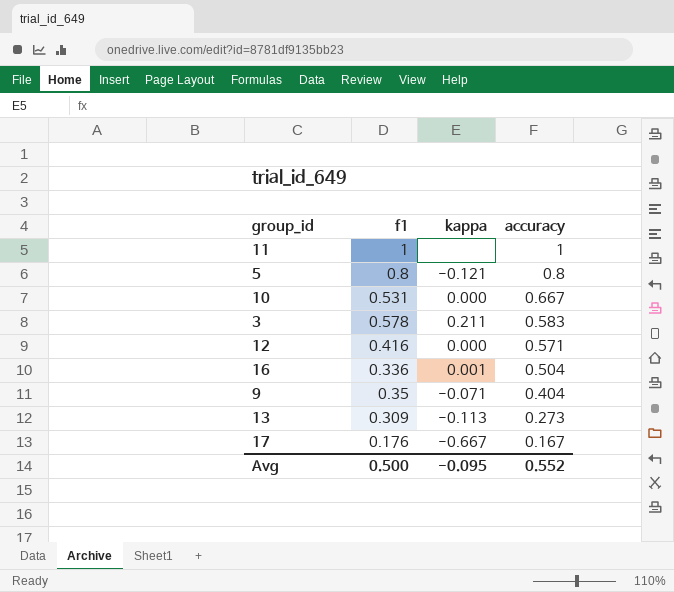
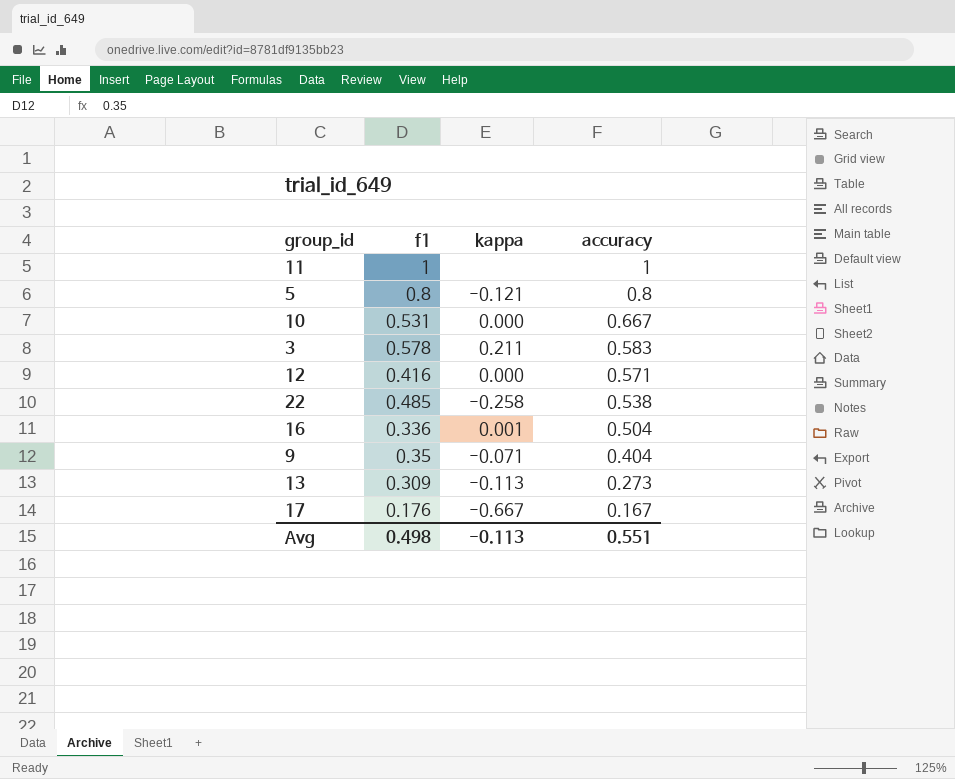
row 22: none -> 0.485 | -0.258 | 0.538
Avg | f1: 0.500 -> 0.498
Avg | kappa: -0.095 -> -0.113
Avg | accuracy: 0.552 -> 0.551

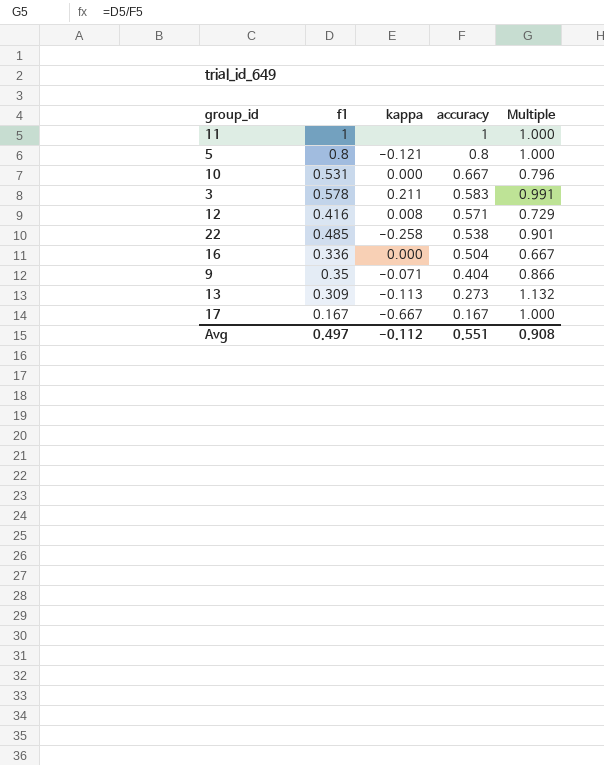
column Multiple | formula: none -> [f1] / [accuracy]
12 | kappa: 0.000 -> 0.008
16 | kappa: 0.001 -> 0.000
17 | f1: 0.176 -> 0.167
Avg | f1: 0.498 -> 0.497
Avg | kappa: -0.113 -> -0.112

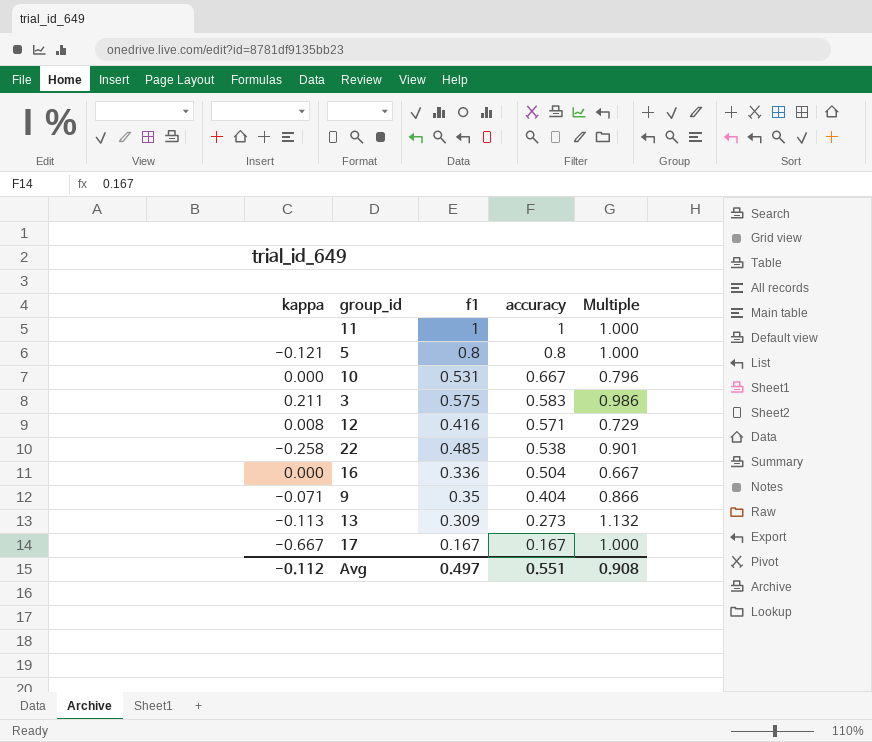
column kappa | position: 3 -> 1
3 | f1: 0.578 -> 0.575
3 | Multiple: 0.991 -> 0.986

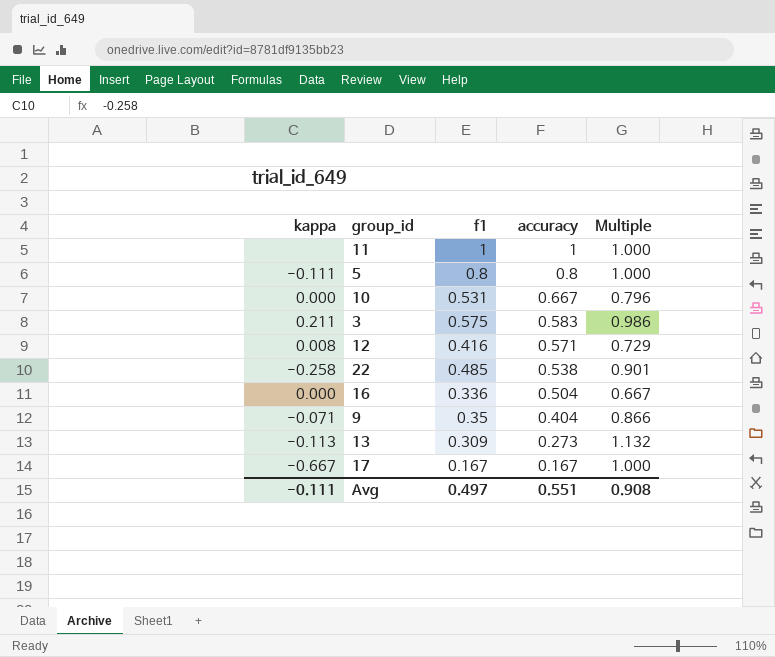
5 | kappa: -0.121 -> -0.111
Avg | kappa: -0.112 -> -0.111

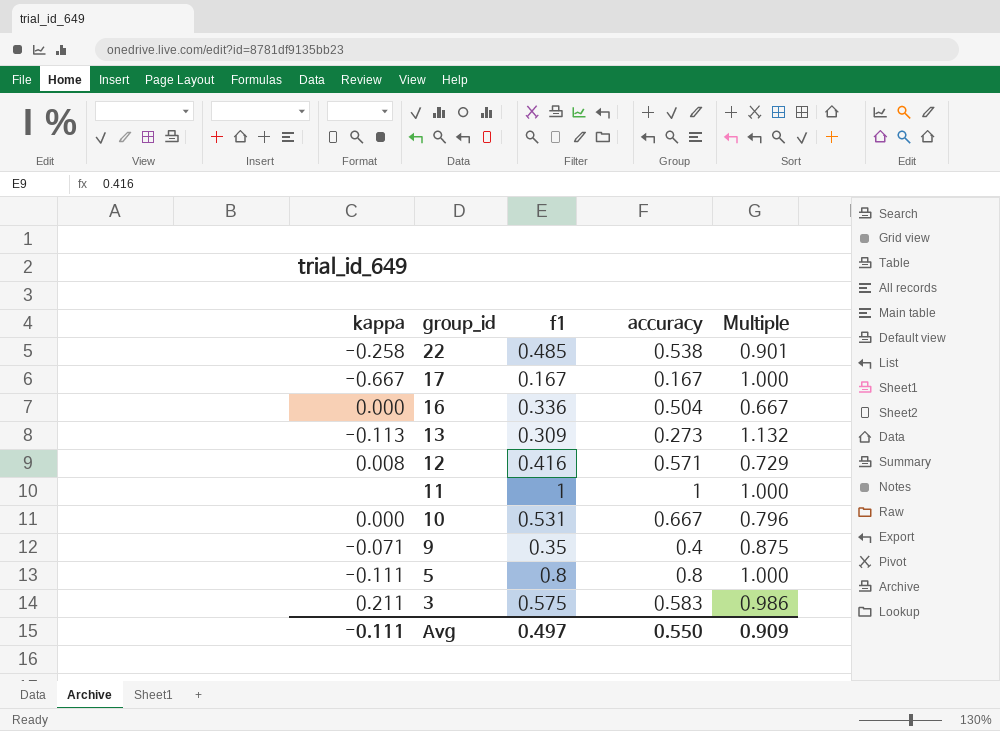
row order: accuracy descending -> group_id descending
9 | accuracy: 0.404 -> 0.4
9 | Multiple: 0.866 -> 0.875
Avg | accuracy: 0.551 -> 0.550
Avg | Multiple: 0.908 -> 0.909

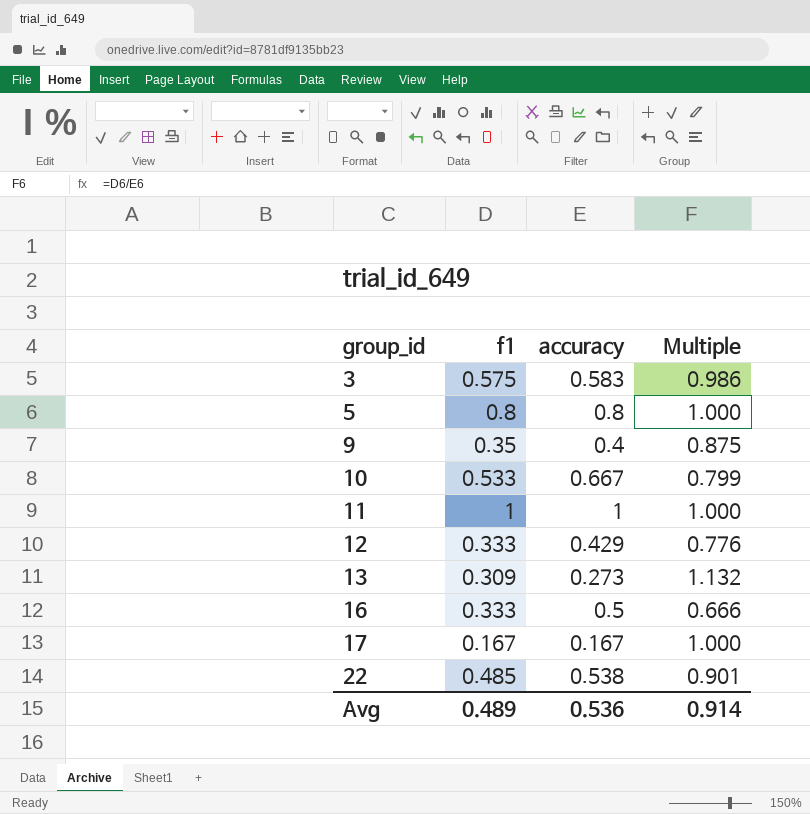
row order: group_id descending -> group_id ascending
column kappa | position: 1 -> none
10 | f1: 0.531 -> 0.533
10 | Multiple: 0.796 -> 0.799
12 | f1: 0.416 -> 0.333
12 | accuracy: 0.571 -> 0.429
12 | Multiple: 0.729 -> 0.776
16 | f1: 0.336 -> 0.333
16 | accuracy: 0.504 -> 0.5
16 | Multiple: 0.667 -> 0.666
Avg | f1: 0.497 -> 0.489
Avg | accuracy: 0.550 -> 0.536
Avg | Multiple: 0.909 -> 0.914

